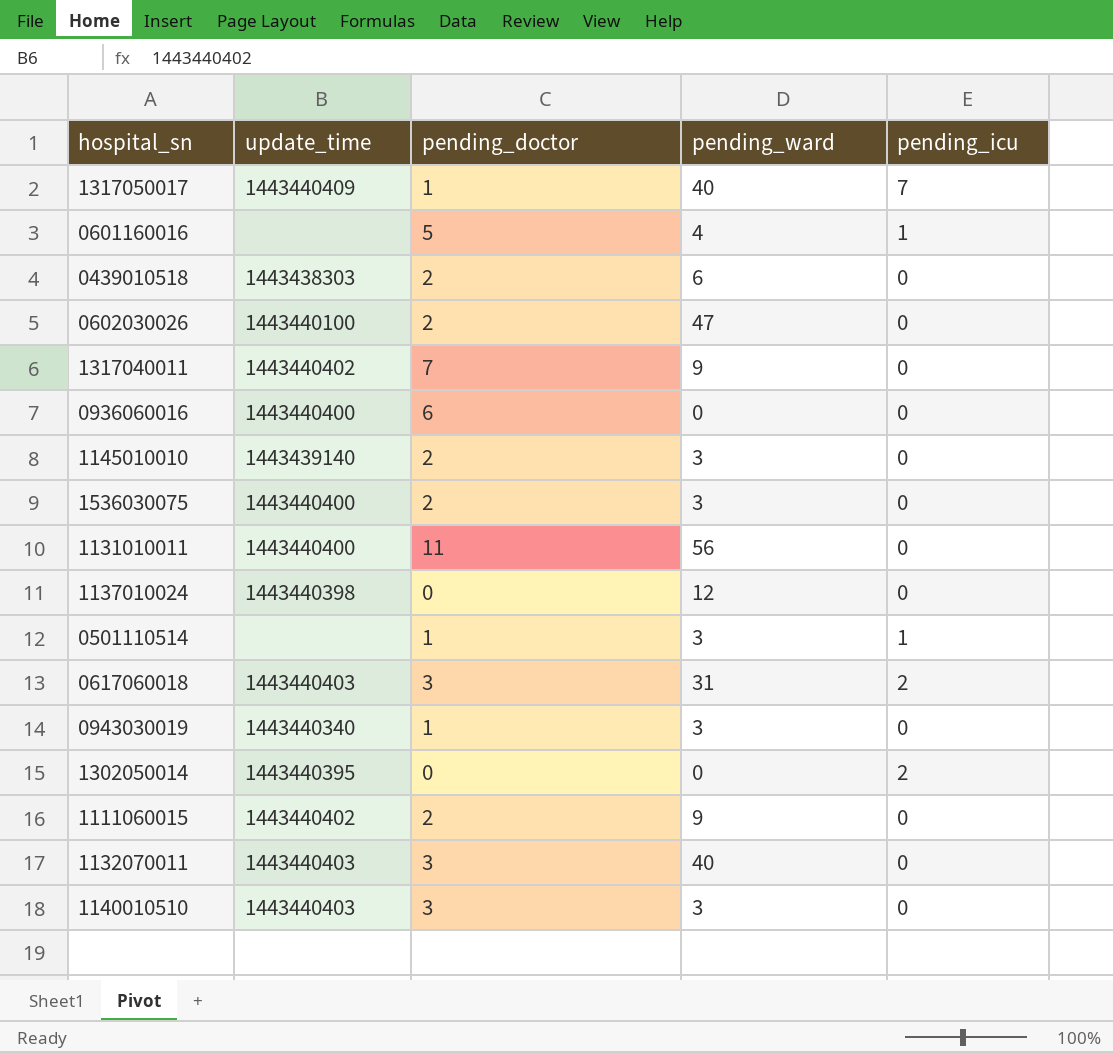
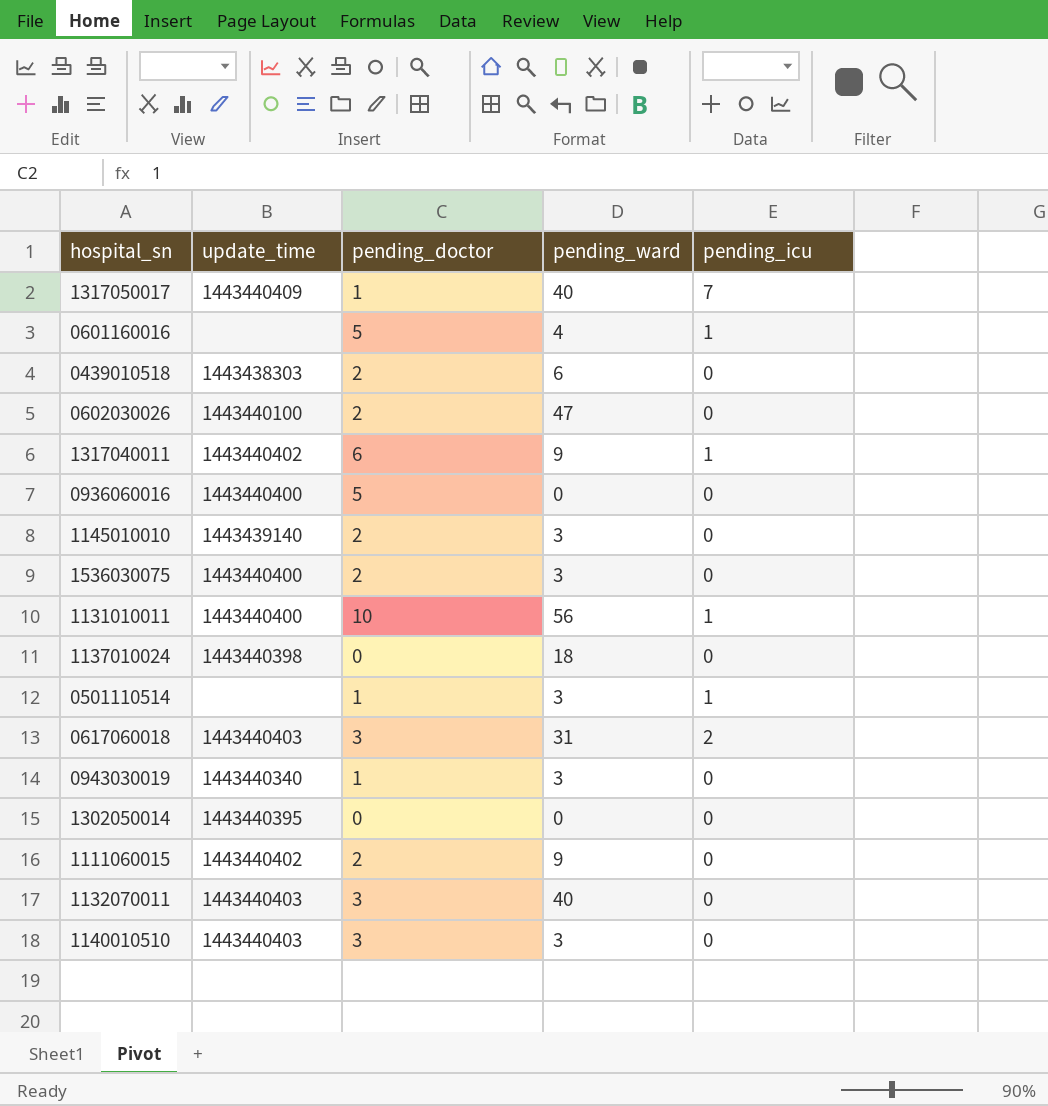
1317040011 | pending_doctor: 7 -> 6
1317040011 | pending_icu: 0 -> 1
0936060016 | pending_doctor: 6 -> 5
1131010011 | pending_doctor: 11 -> 10
1131010011 | pending_icu: 0 -> 1
1137010024 | pending_ward: 12 -> 18
1302050014 | pending_icu: 2 -> 0

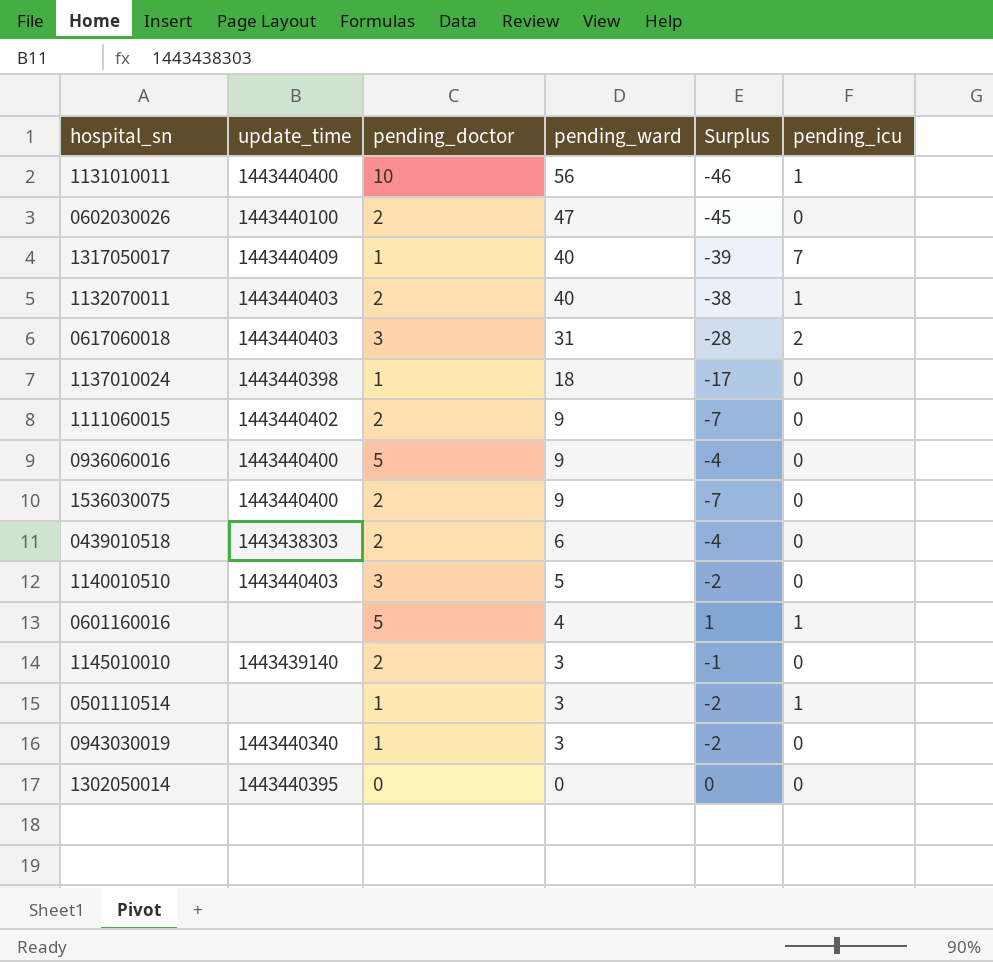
row order: none -> pending_ward descending
column Surplus | formula: none -> [pending_doctor] - [pending_ward]
row 1317040011: 1443440402 | 6 | 9 | 1 -> none
1132070011 | pending_doctor: 3 -> 2
1132070011 | pending_icu: 0 -> 1
1137010024 | pending_doctor: 0 -> 1
0936060016 | pending_ward: 0 -> 9
1536030075 | pending_ward: 3 -> 9
1140010510 | pending_ward: 3 -> 5

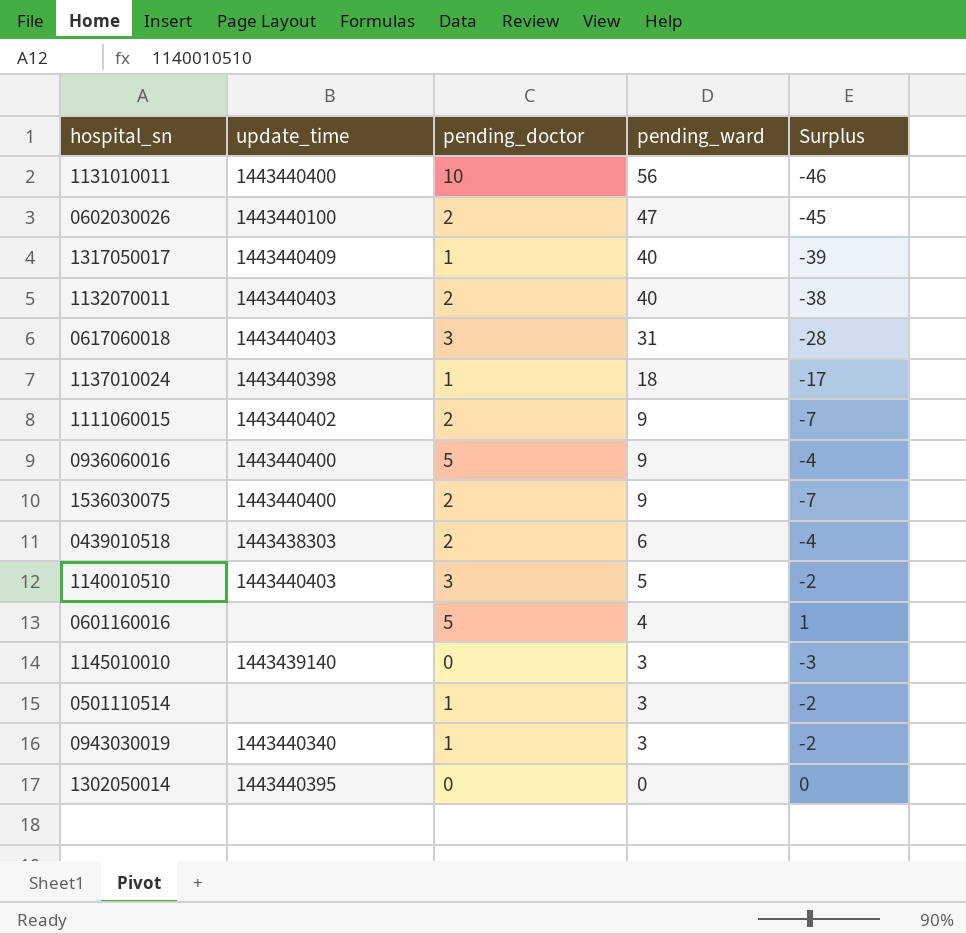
column pending_icu | position: 6 -> none
1145010010 | pending_doctor: 2 -> 0
1145010010 | Surplus: -1 -> -3

